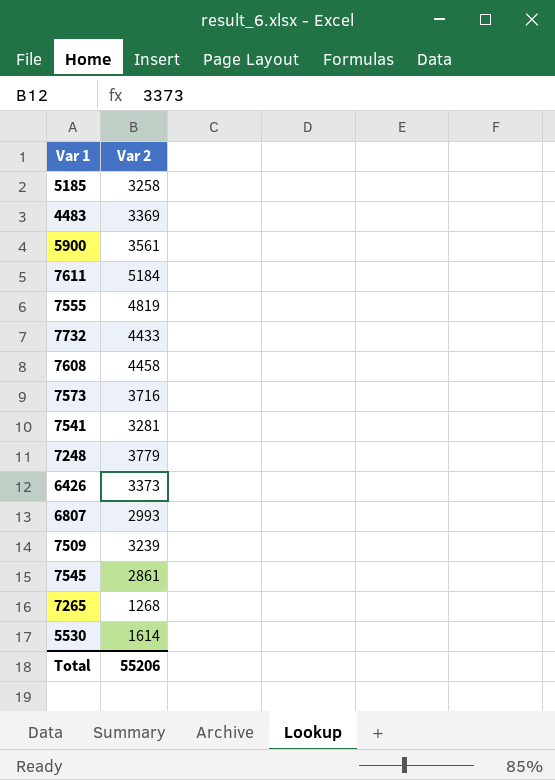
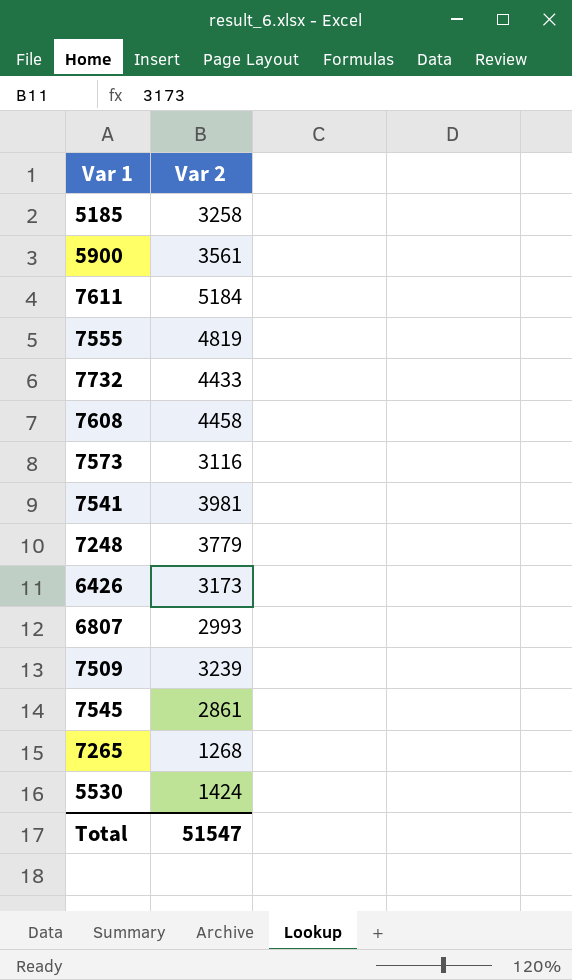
row 4483: 3369 -> none
7573 | Var 2: 3716 -> 3116
7541 | Var 2: 3281 -> 3981
6426 | Var 2: 3373 -> 3173
5530 | Var 2: 1614 -> 1424
Total | Var 2: 55206 -> 51547

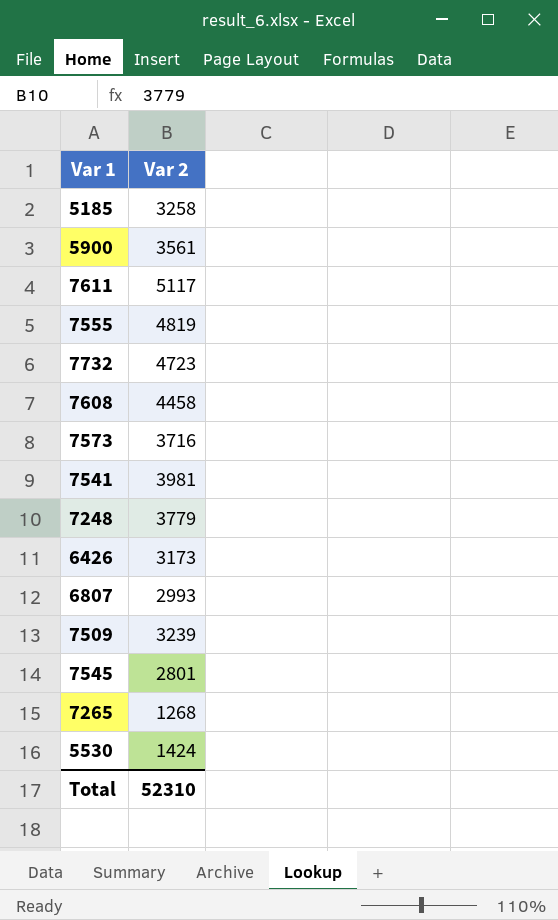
7611 | Var 2: 5184 -> 5117
7732 | Var 2: 4433 -> 4723
7573 | Var 2: 3116 -> 3716
7545 | Var 2: 2861 -> 2801
Total | Var 2: 51547 -> 52310

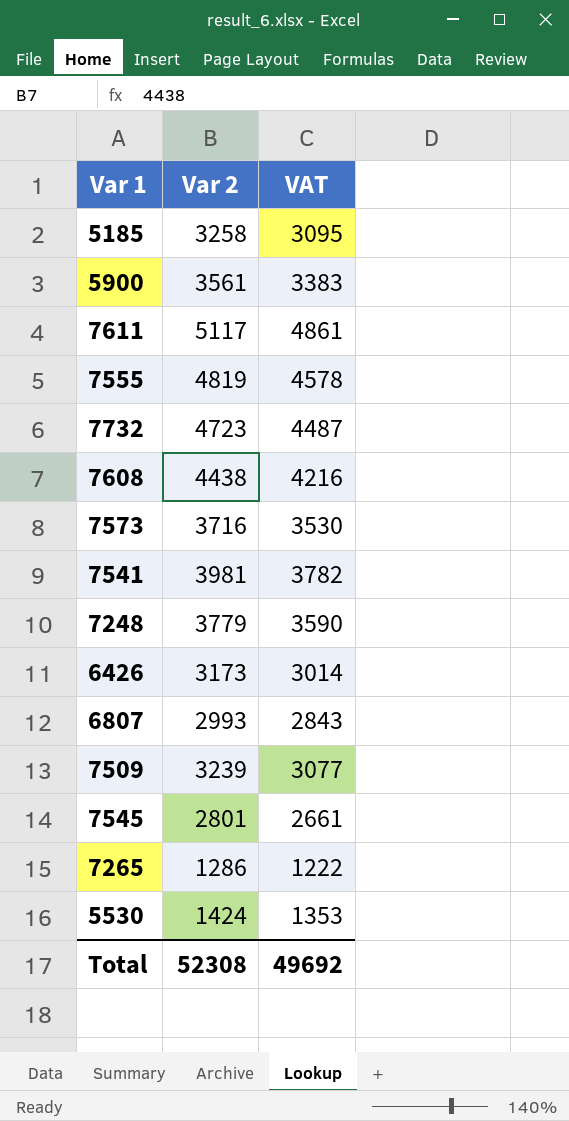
column VAT | formula: none -> [Var 2] * 0.95
7608 | Var 2: 4458 -> 4438
7265 | Var 2: 1268 -> 1286
Total | Var 2: 52310 -> 52308

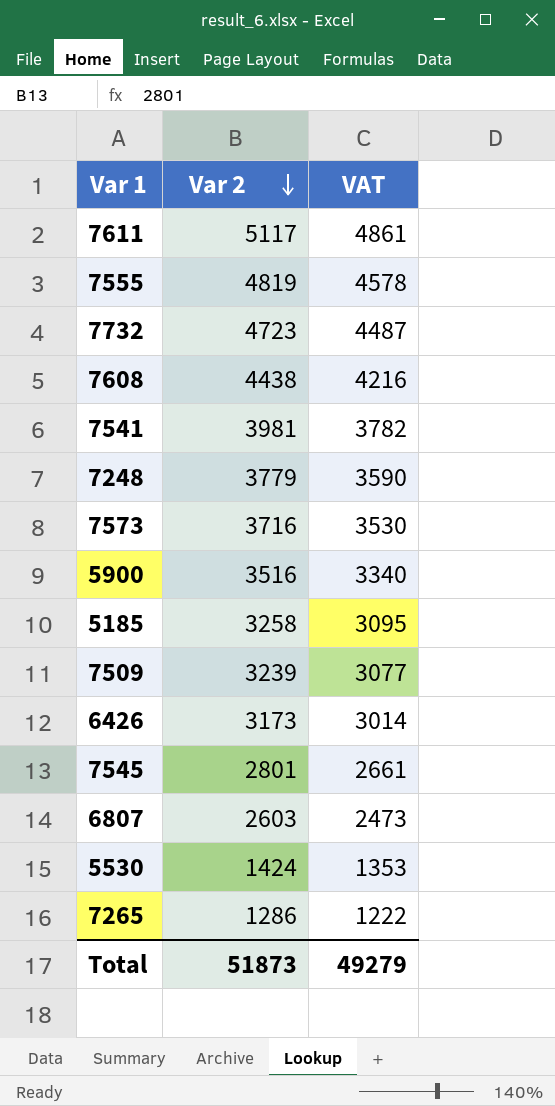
row order: none -> Var 2 descending
5900 | Var 2: 3561 -> 3516
5900 | VAT: 3383 -> 3340
6807 | Var 2: 2993 -> 2603
6807 | VAT: 2843 -> 2473
Total | Var 2: 52308 -> 51873
Total | VAT: 49692 -> 49279

